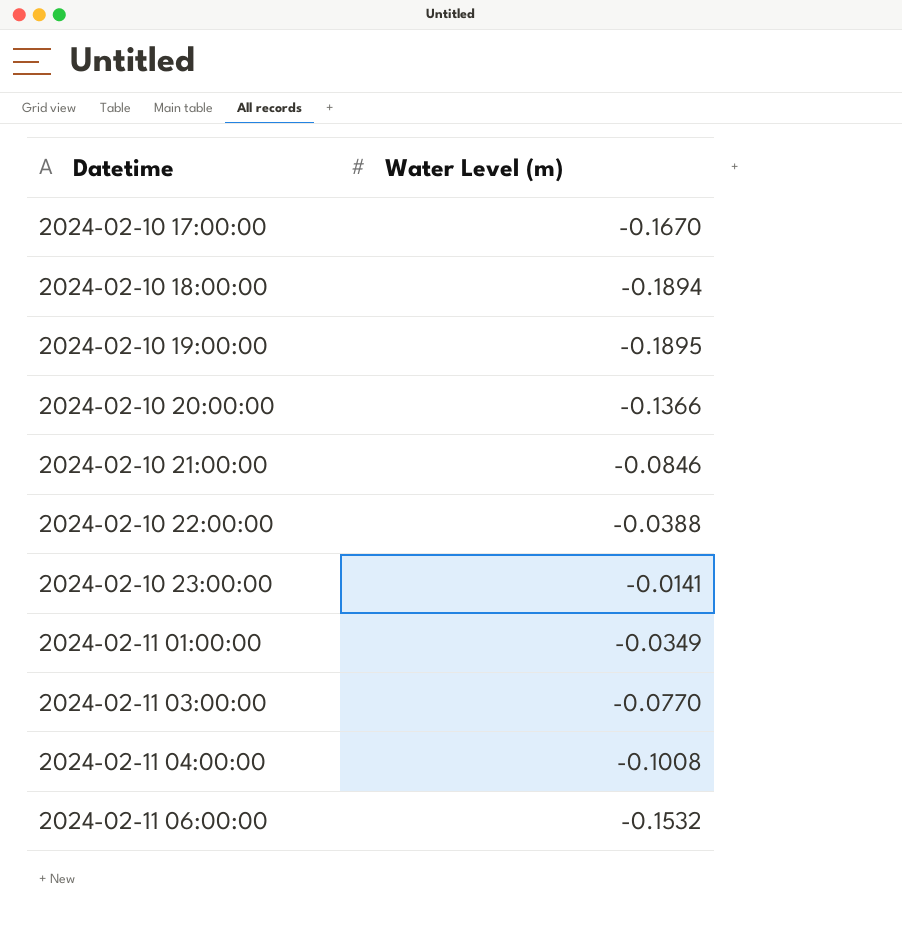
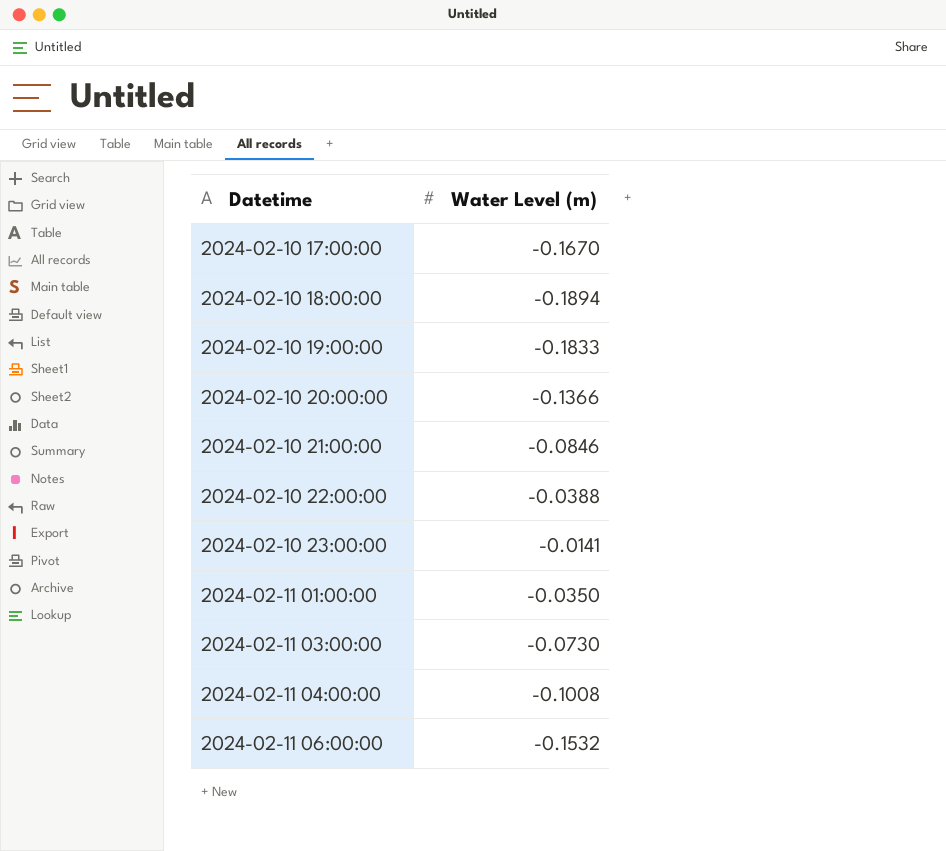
2024-02-10 19:00:00 | Water Level (m): -0.1895 -> -0.1833
2024-02-11 01:00:00 | Water Level (m): -0.0349 -> -0.0350
2024-02-11 03:00:00 | Water Level (m): -0.0770 -> -0.0730

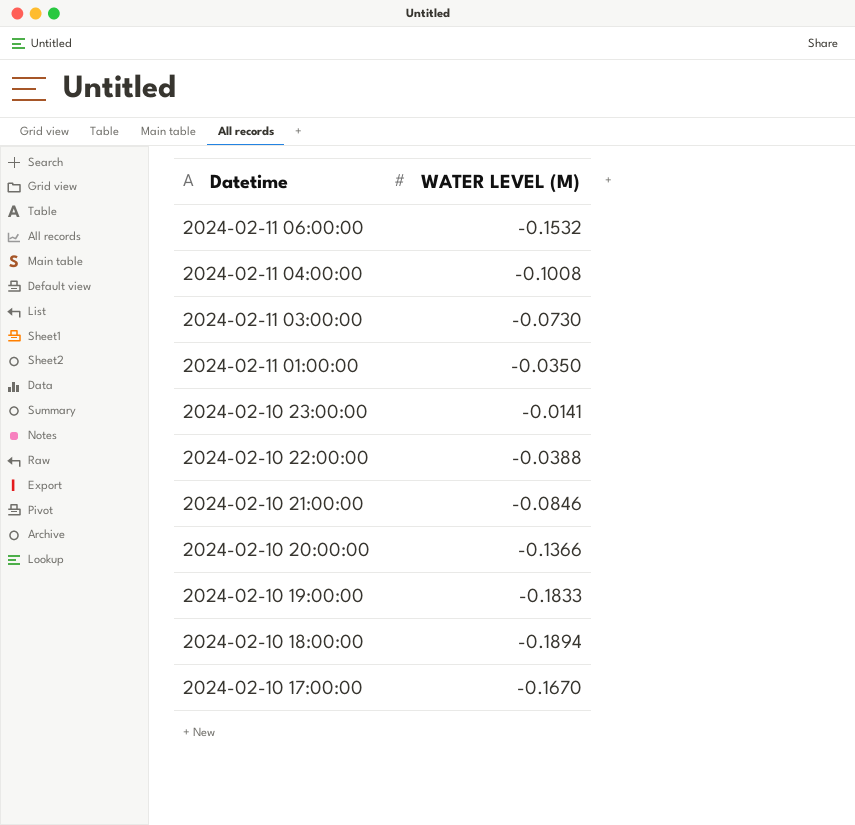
row order: Datetime ascending -> Datetime descending
column name: Water Level (m) -> WATER LEVEL (M)

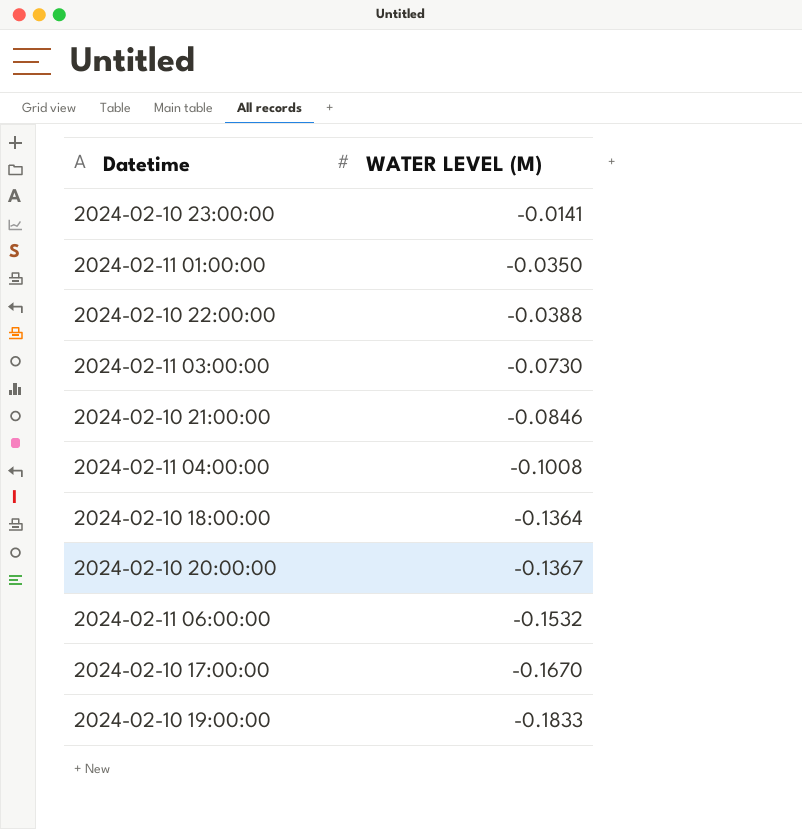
row order: Datetime descending -> WATER LEVEL (M) descending
2024-02-10 18:00:00 | WATER LEVEL (M): -0.1894 -> -0.1364
2024-02-10 20:00:00 | WATER LEVEL (M): -0.1366 -> -0.1367

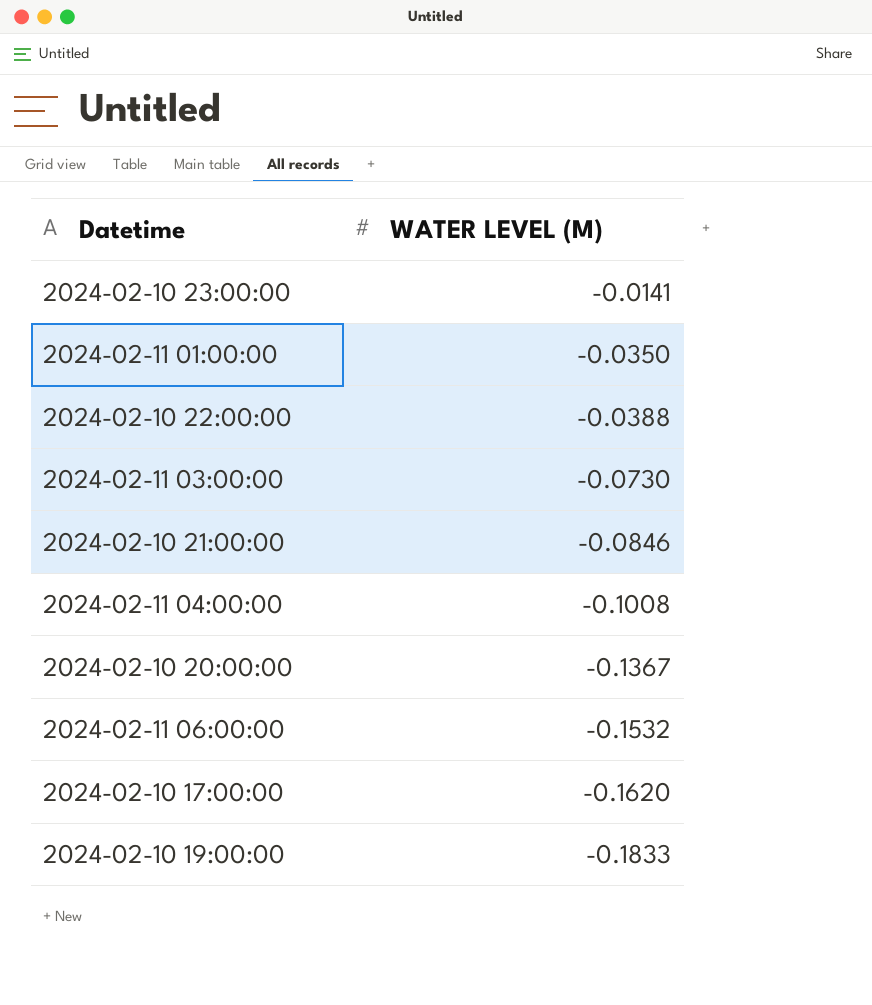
row 2024-02-10 18:00:00: -0.1364 -> none
2024-02-10 17:00:00 | WATER LEVEL (M): -0.1670 -> -0.1620

